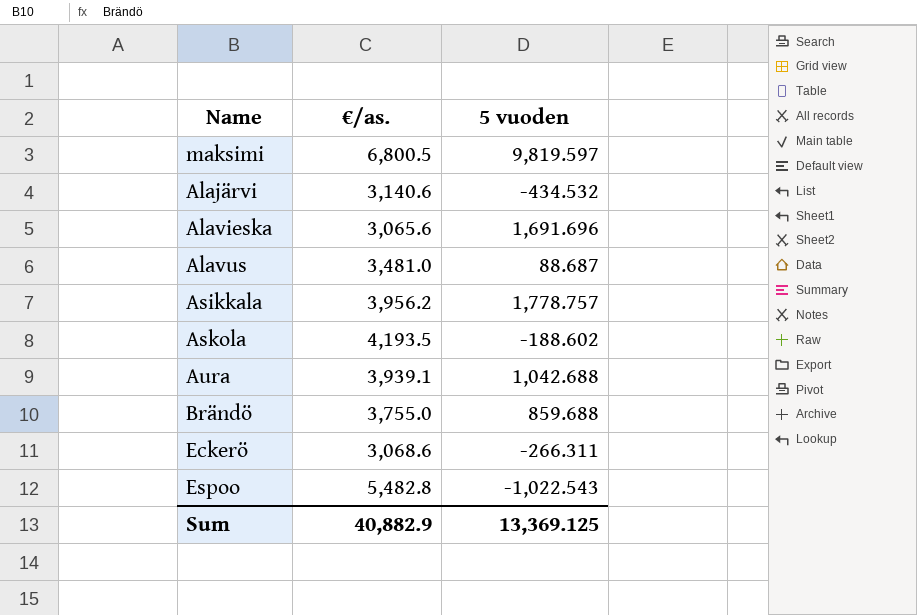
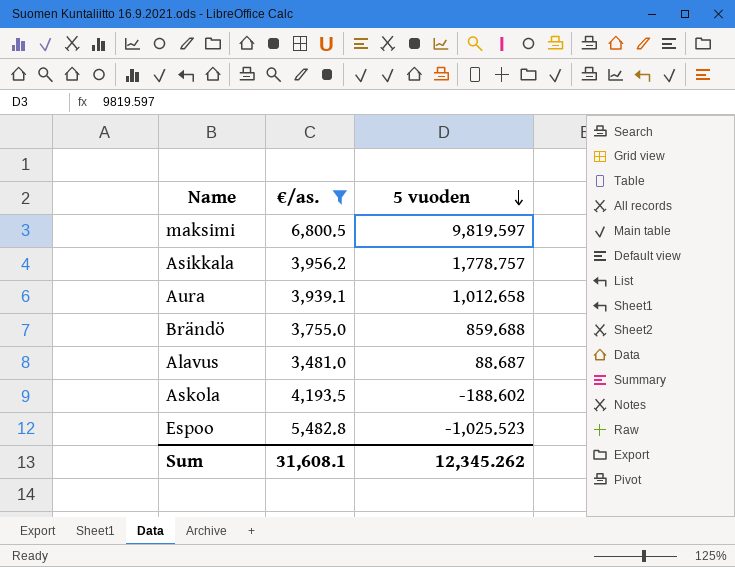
filter: none -> €/as. >= 3,481.0
row order: none -> 5 vuoden descending
Aura | 5 vuoden: 1,042.688 -> 1,012.658
Espoo | 5 vuoden: -1,022.543 -> -1,025.523
Sum | €/as.: 40,882.9 -> 31,608.1
Sum | 5 vuoden: 13,369.125 -> 12,345.262

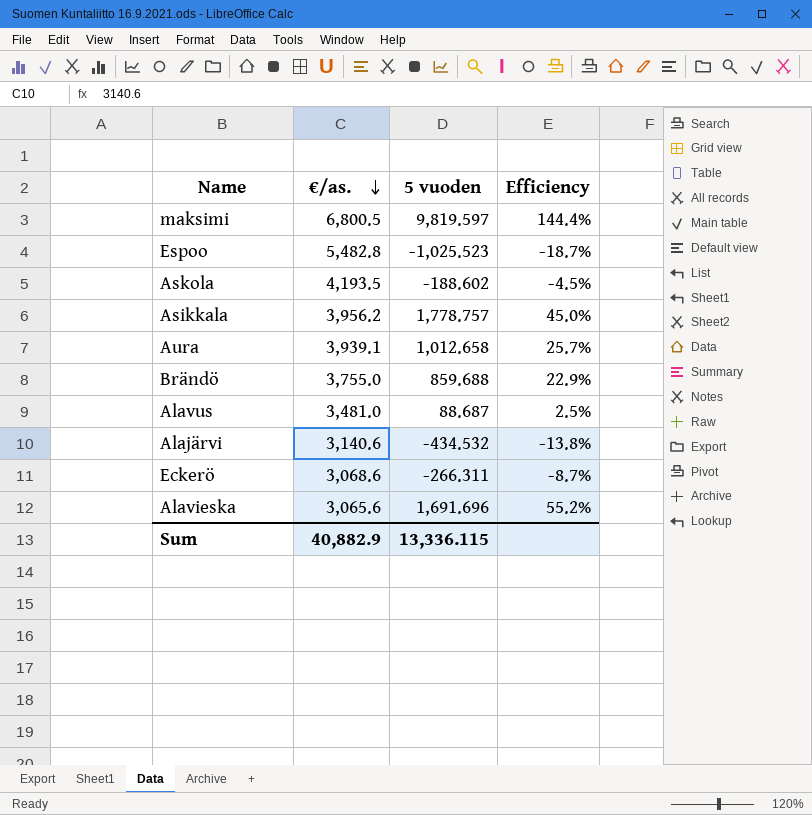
filter: €/as. >= 3,481.0 -> none
row order: 5 vuoden descending -> €/as. descending
column Efficiency | formula: none -> [5 vuoden] / [€/as.]
Sum | €/as.: 31,608.1 -> 40,882.9
Sum | 5 vuoden: 12,345.262 -> 13,336.115

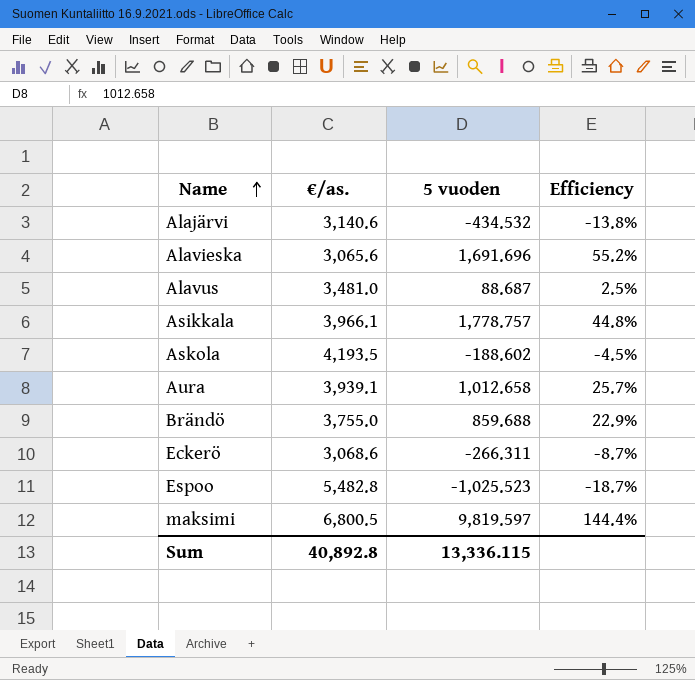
row order: €/as. descending -> Name ascending
Asikkala | €/as.: 3,956.2 -> 3,966.1
Asikkala | Efficiency: 45.0% -> 44.8%
Sum | €/as.: 40,882.9 -> 40,892.8

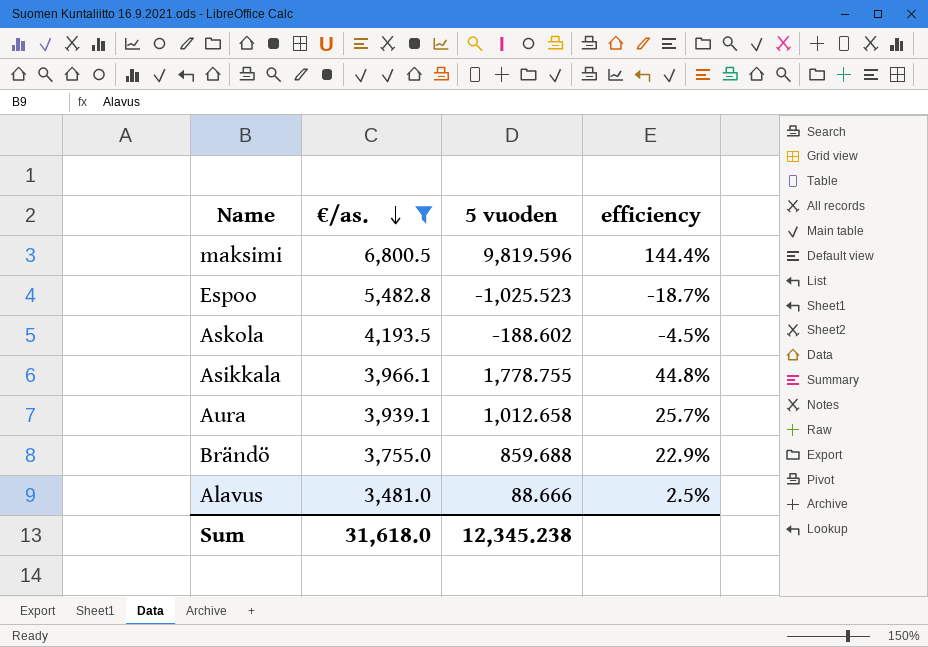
filter: none -> €/as. >= 3,481.0
row order: Name ascending -> €/as. descending
column name: Efficiency -> efficiency
maksimi | 5 vuoden: 9,819.597 -> 9,819.596
Asikkala | 5 vuoden: 1,778.757 -> 1,778.755
Alavus | 5 vuoden: 88.687 -> 88.666
Sum | €/as.: 40,892.8 -> 31,618.0
Sum | 5 vuoden: 13,336.115 -> 12,345.238

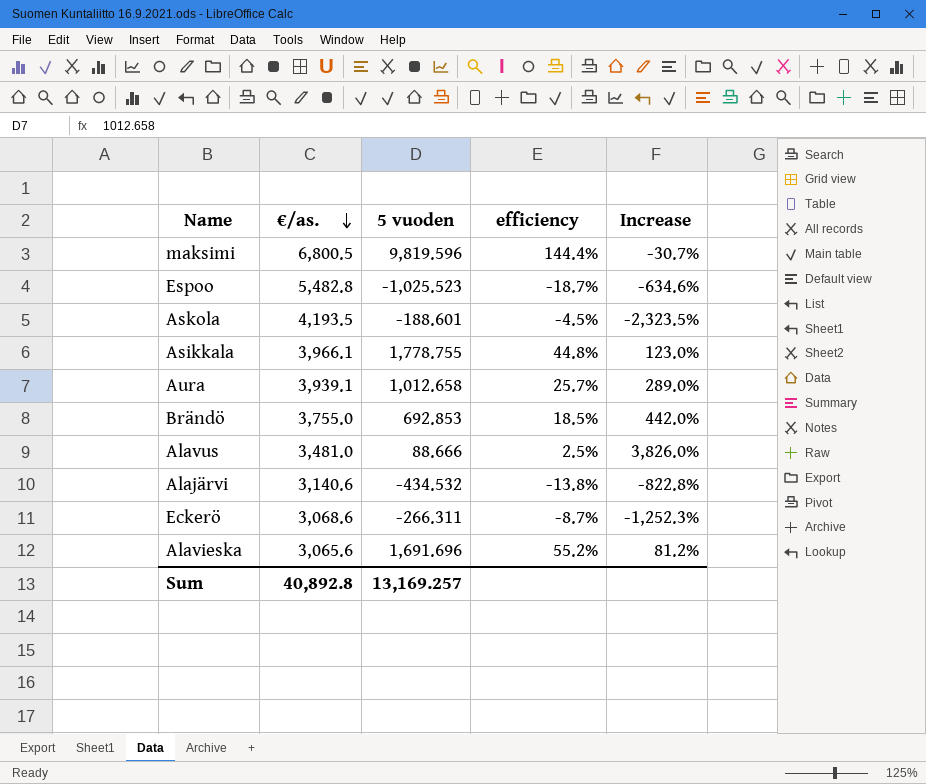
filter: €/as. >= 3,481.0 -> none
column Increase | formula: none -> ([€/as.] - [5 vuoden]) / [5 vuoden]
Askola | 5 vuoden: -188.602 -> -188.601
Brändö | 5 vuoden: 859.688 -> 692.853
Brändö | efficiency: 22.9% -> 18.5%
Sum | €/as.: 31,618.0 -> 40,892.8
Sum | 5 vuoden: 12,345.238 -> 13,169.257

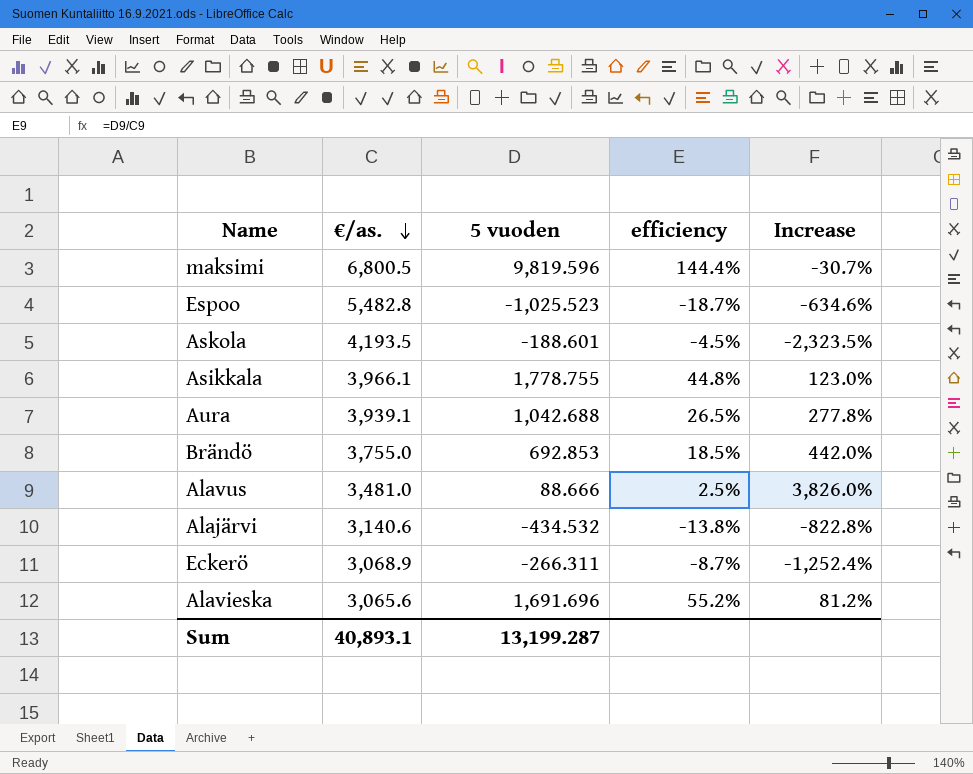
Aura | 5 vuoden: 1,012.658 -> 1,042.688
Aura | efficiency: 25.7% -> 26.5%
Aura | Increase: 289.0% -> 277.8%
Eckerö | €/as.: 3,068.6 -> 3,068.9
Eckerö | Increase: -1,252.3% -> -1,252.4%
Sum | €/as.: 40,892.8 -> 40,893.1
Sum | 5 vuoden: 13,169.257 -> 13,199.287

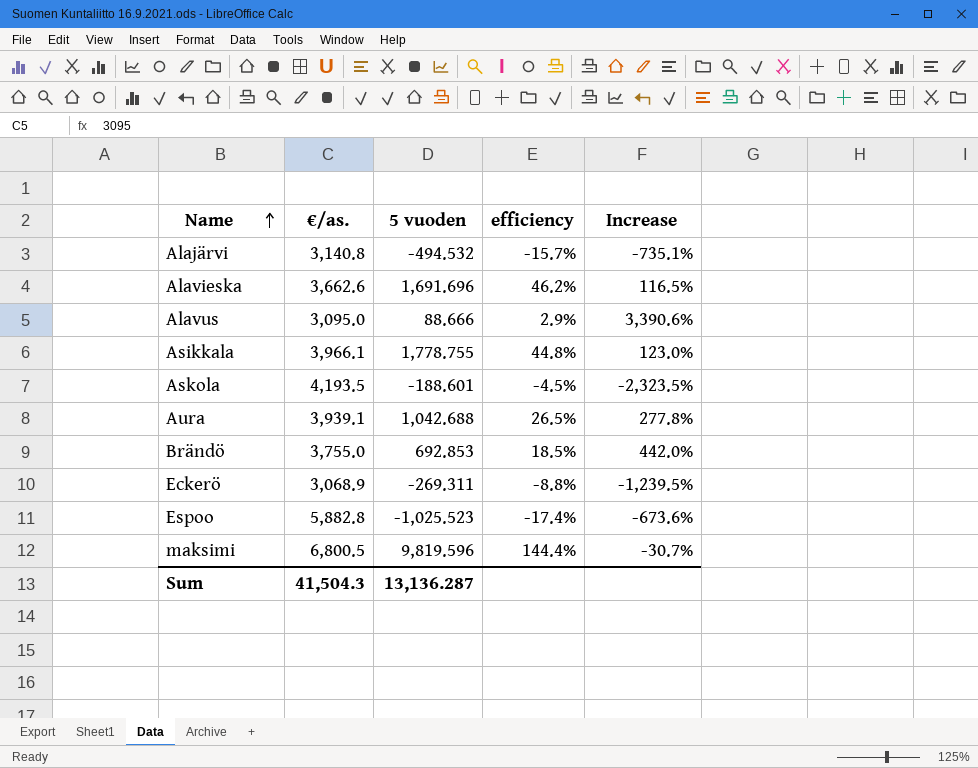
row order: €/as. descending -> Name ascending
Alajärvi | €/as.: 3,140.6 -> 3,140.8
Alajärvi | 5 vuoden: -434.532 -> -494.532
Alajärvi | efficiency: -13.8% -> -15.7%
Alajärvi | Increase: -822.8% -> -735.1%
Alavieska | €/as.: 3,065.6 -> 3,662.6
Alavieska | efficiency: 55.2% -> 46.2%
Alavieska | Increase: 81.2% -> 116.5%
Alavus | €/as.: 3,481.0 -> 3,095.0
Alavus | efficiency: 2.5% -> 2.9%
Alavus | Increase: 3,826.0% -> 3,390.6%
Eckerö | 5 vuoden: -266.311 -> -269.311
Eckerö | efficiency: -8.7% -> -8.8%
Eckerö | Increase: -1,252.4% -> -1,239.5%
Espoo | €/as.: 5,482.8 -> 5,882.8
Espoo | efficiency: -18.7% -> -17.4%
Espoo | Increase: -634.6% -> -673.6%
Sum | €/as.: 40,893.1 -> 41,504.3
Sum | 5 vuoden: 13,199.287 -> 13,136.287

